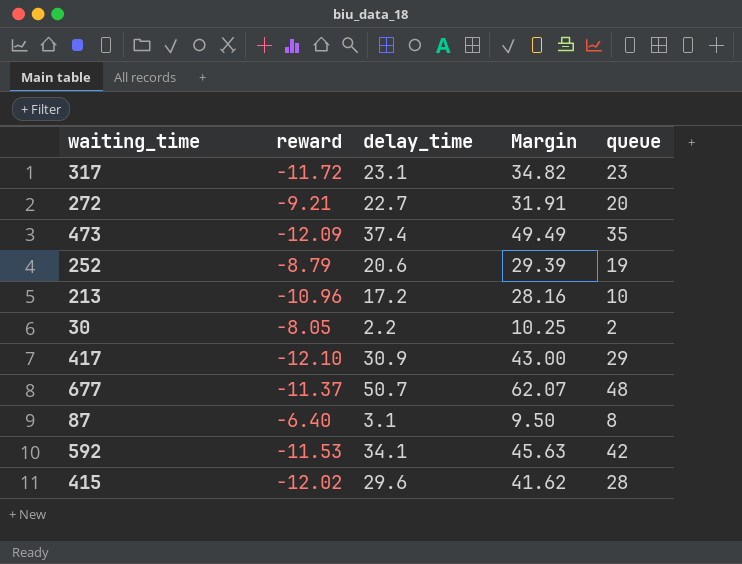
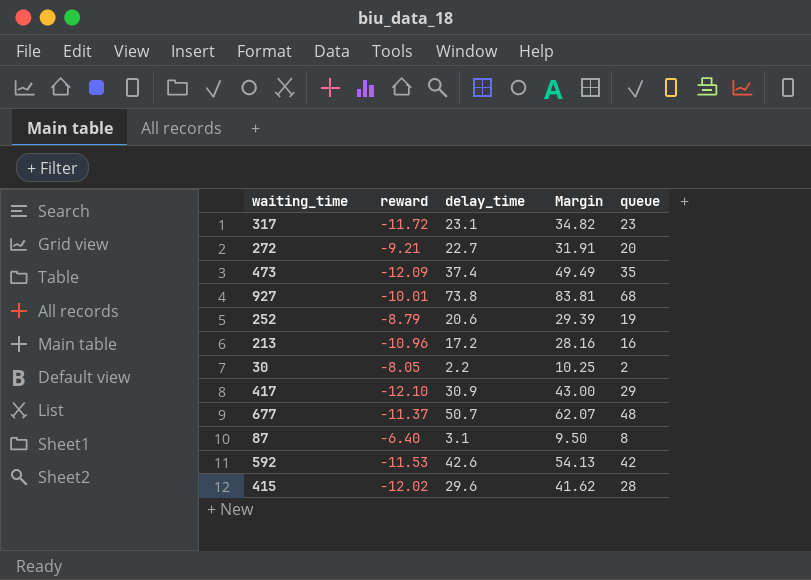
row 927: none -> -10.01 | 73.8 | 83.81 | 68
213 | queue: 10 -> 16
592 | delay_time: 34.1 -> 42.6
592 | Margin: 45.63 -> 54.13

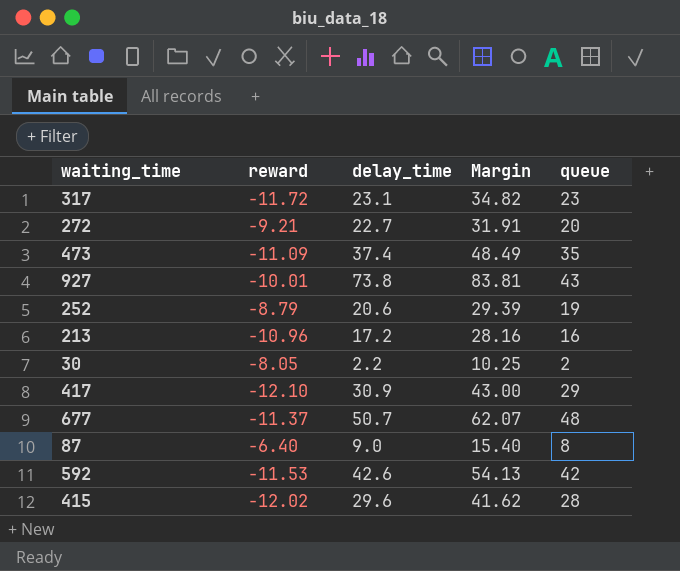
473 | reward: -12.09 -> -11.09
473 | Margin: 49.49 -> 48.49
927 | queue: 68 -> 43
87 | delay_time: 3.1 -> 9.0
87 | Margin: 9.50 -> 15.40

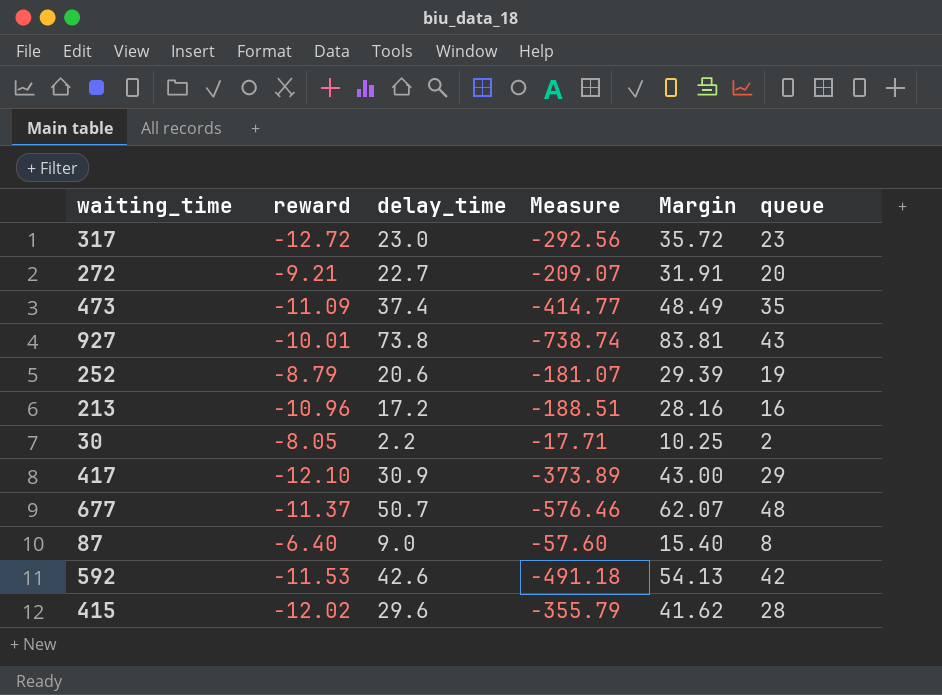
column Measure | formula: none -> [reward] * [delay_time]
317 | reward: -11.72 -> -12.72
317 | delay_time: 23.1 -> 23.0
317 | Margin: 34.82 -> 35.72

